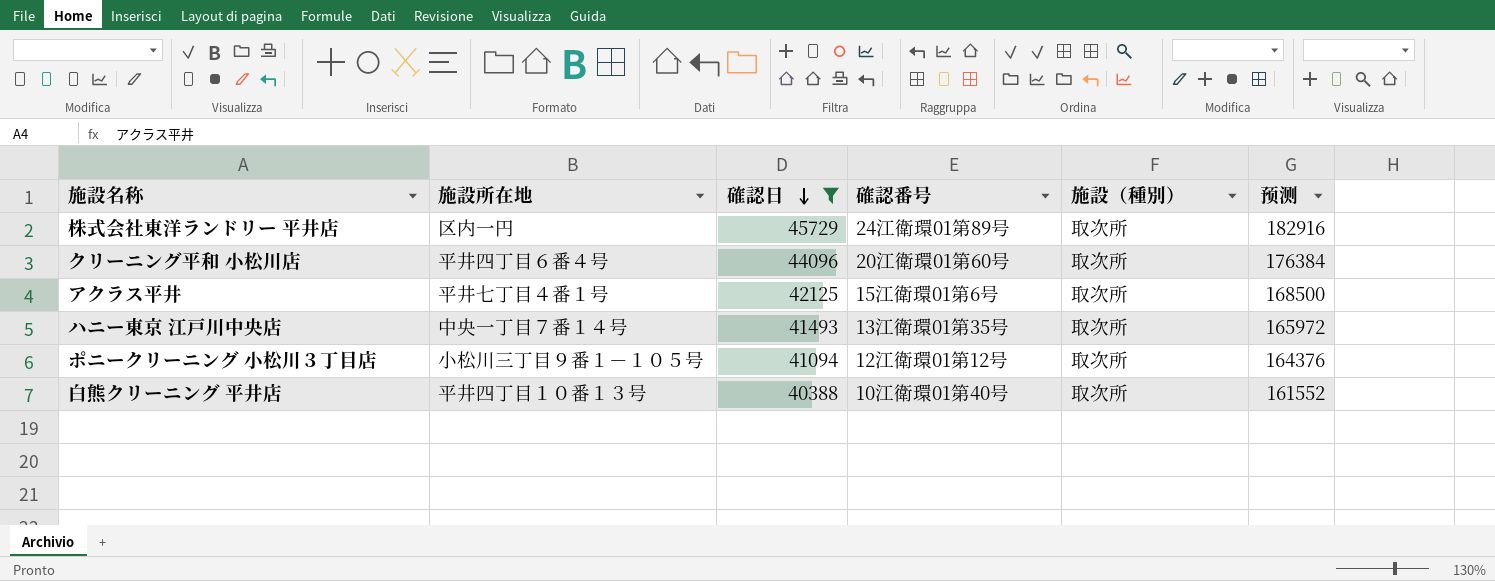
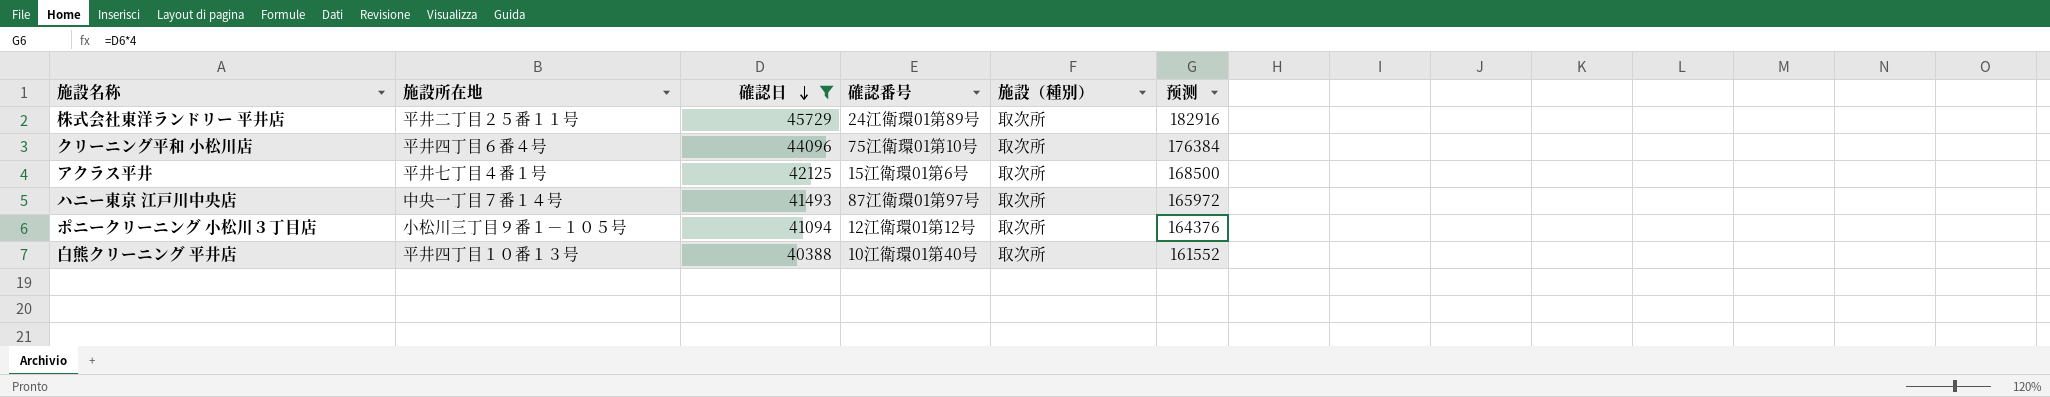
株式会社東洋ランドリー 平井店 | 施設所在地: 区内一円 -> 平井二丁目２５番１１号
クリーニング平和 小松川店 | 確認番号: 20江衛環01第60号 -> 75江衛環01第10号
ハニー東京 江戸川中央店 | 確認番号: 13江衛環01第35号 -> 87江衛環01第97号

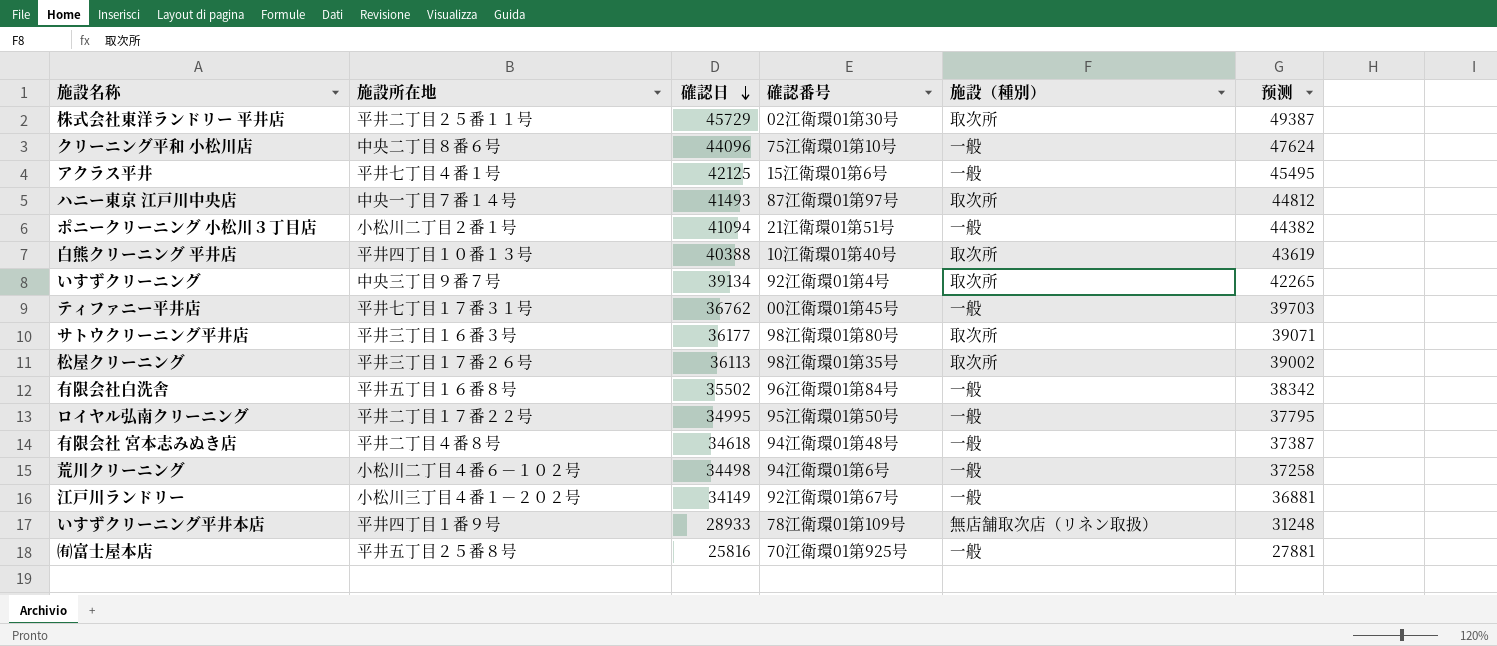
filter: 確認日 >= 40388 -> none
column 预测 | formula: [確認日] * 4 -> [確認日] * 1.08
株式会社東洋ランドリー 平井店 | 確認番号: 24江衛環01第89号 -> 02江衛環01第30号
クリーニング平和 小松川店 | 施設所在地: 平井四丁目６番４号 -> 中央二丁目８番６号
クリーニング平和 小松川店 | 施設（種別）: 取次所 -> 一般
アクラス平井 | 施設（種別）: 取次所 -> 一般
ポニークリーニング 小松川３丁目店 | 施設所在地: 小松川三丁目９番１－１０５号 -> 小松川二丁目２番１号
ポニークリーニング 小松川３丁目店 | 確認番号: 12江衛環01第12号 -> 21江衛環01第51号
ポニークリーニング 小松川３丁目店 | 施設（種別）: 取次所 -> 一般

